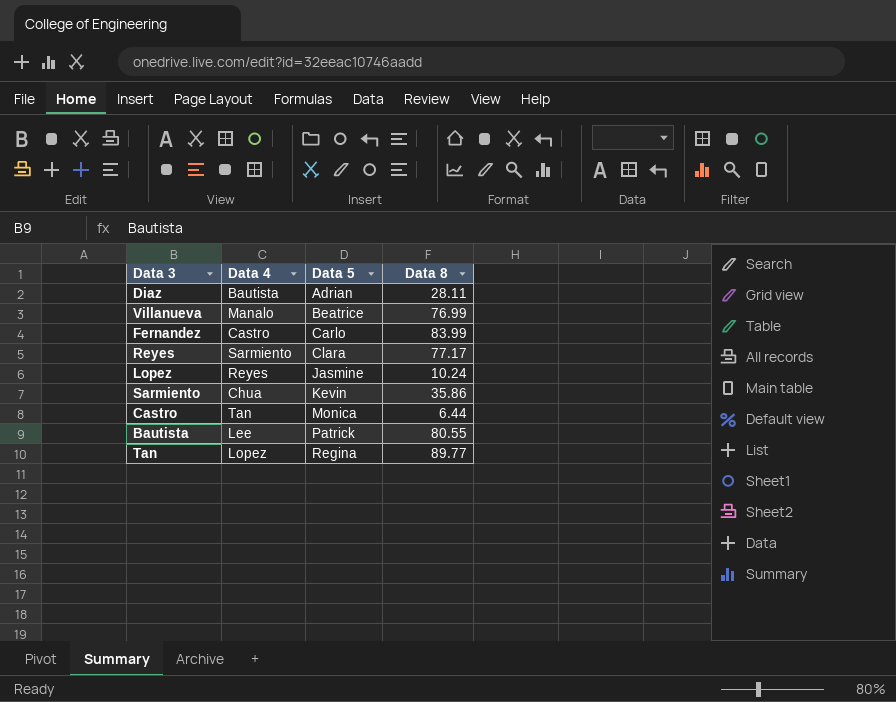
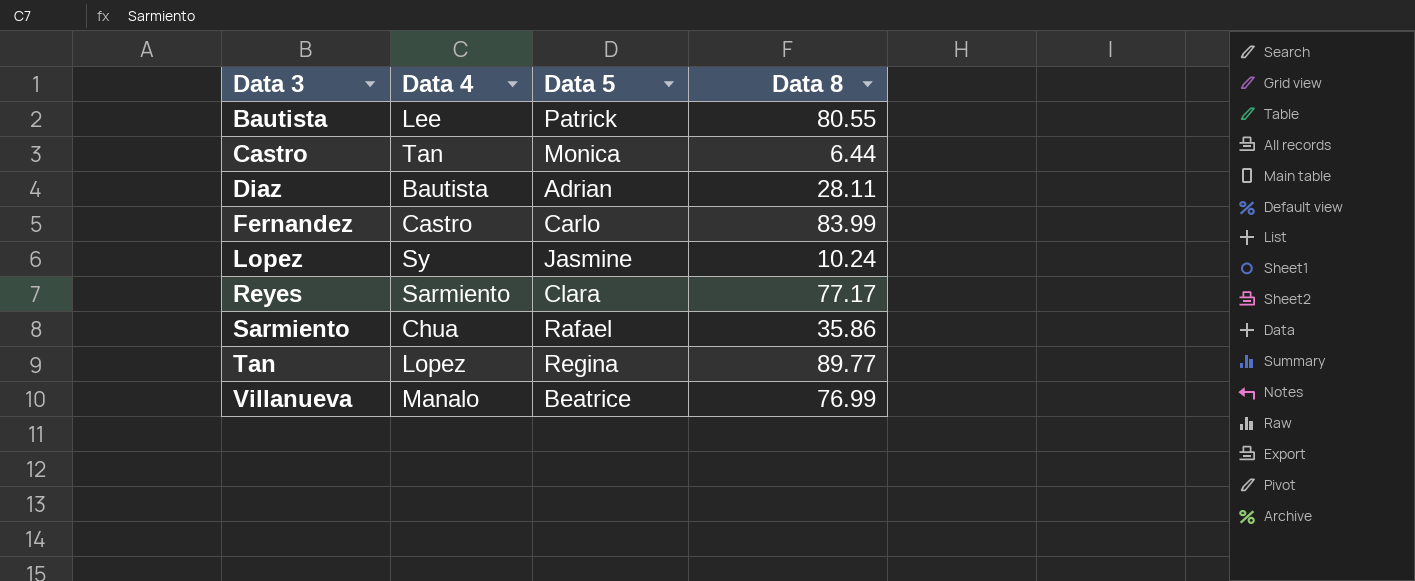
row order: Data 5 ascending -> Data 3 ascending
Lopez | Data 4: Reyes -> Sy
Sarmiento | Data 5: Kevin -> Rafael

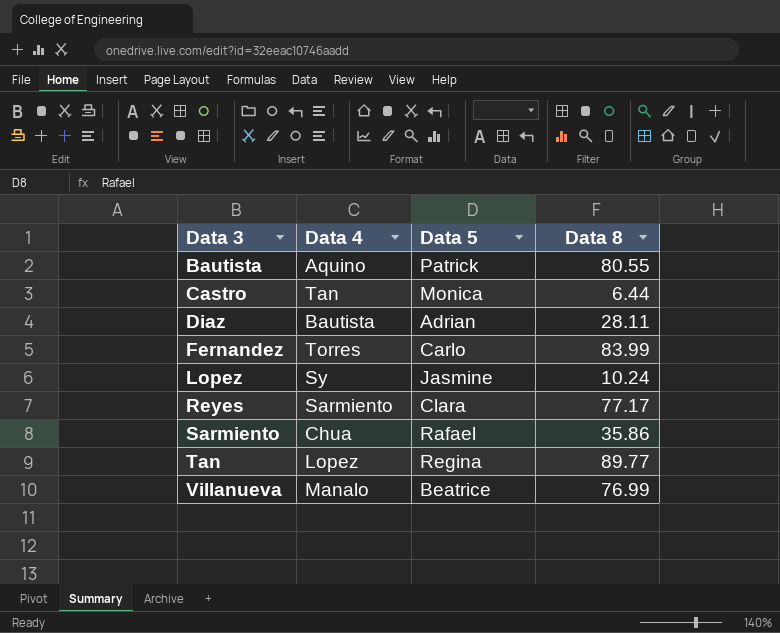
Bautista | Data 4: Lee -> Aquino
Fernandez | Data 4: Castro -> Torres

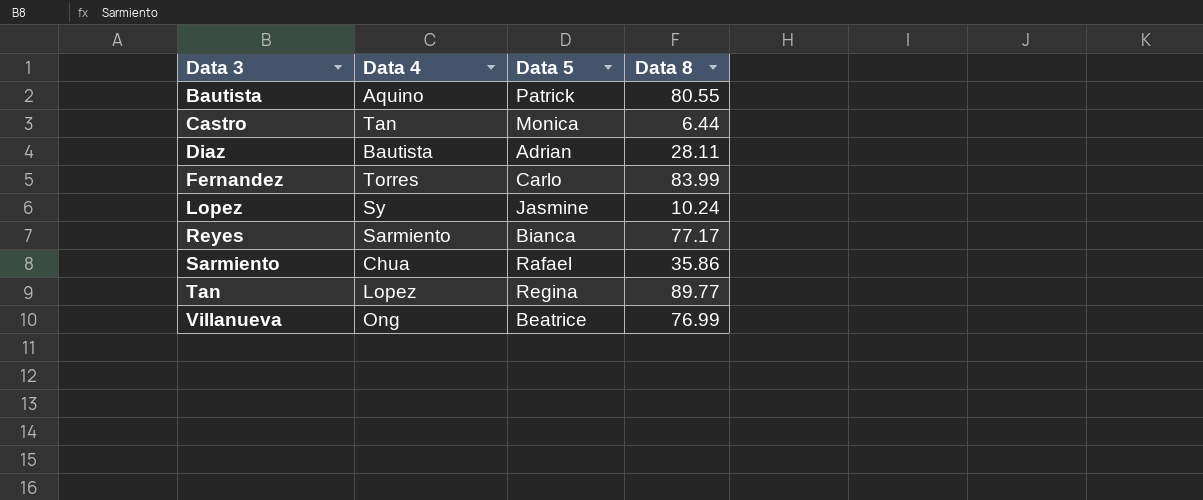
Reyes | Data 5: Clara -> Bianca
Villanueva | Data 4: Manalo -> Ong

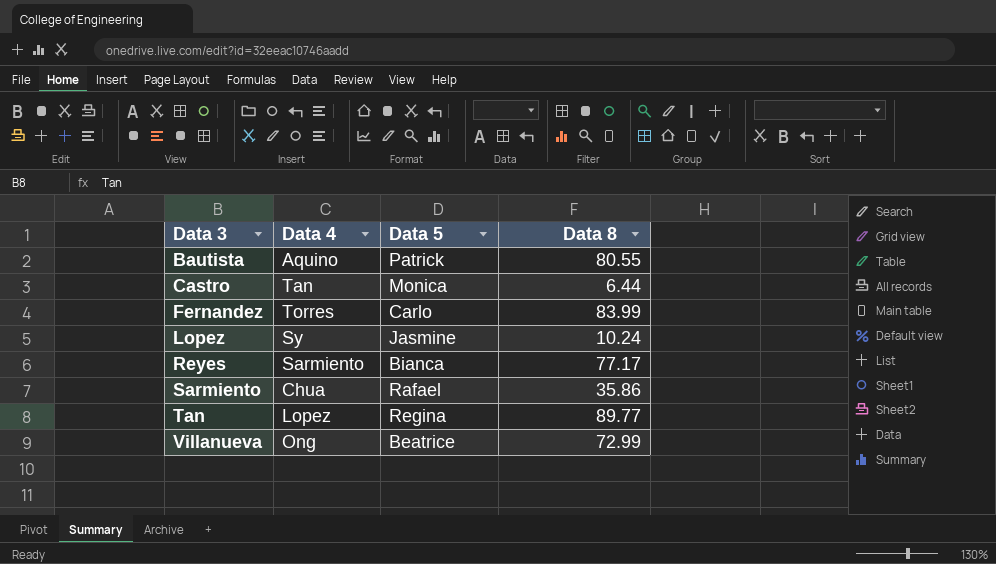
row Diaz: Bautista | Adrian | 28.11 -> none
Villanueva | Data 8: 76.99 -> 72.99

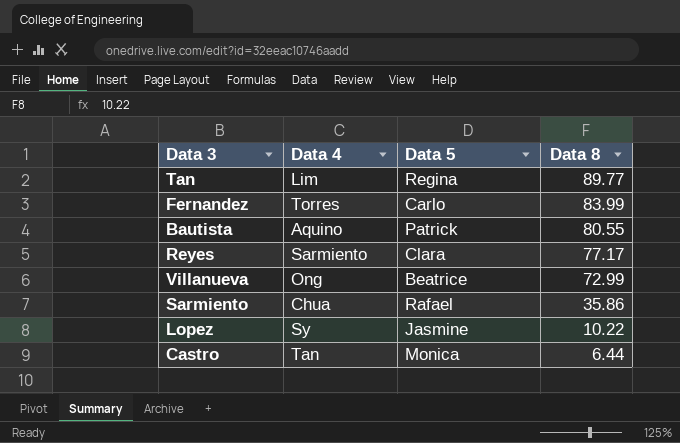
row order: Data 3 ascending -> Data 8 descending
Tan | Data 4: Lopez -> Lim
Reyes | Data 5: Bianca -> Clara
Lopez | Data 8: 10.24 -> 10.22

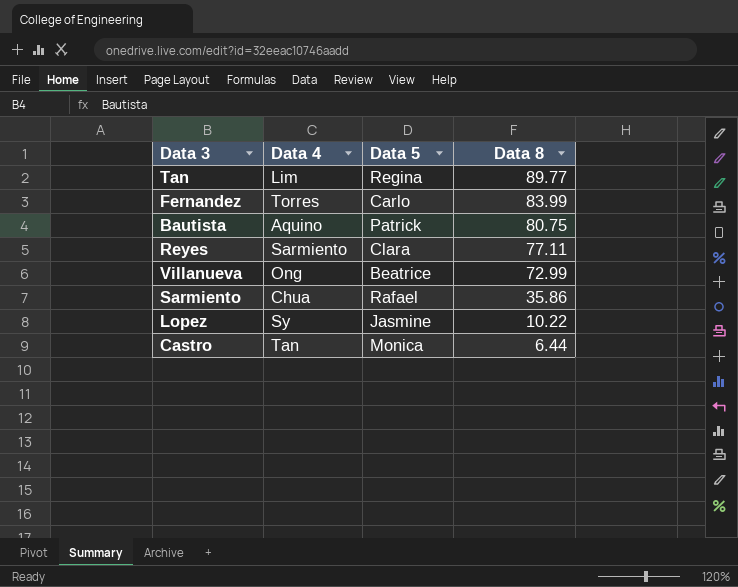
Bautista | Data 8: 80.55 -> 80.75
Reyes | Data 8: 77.17 -> 77.11

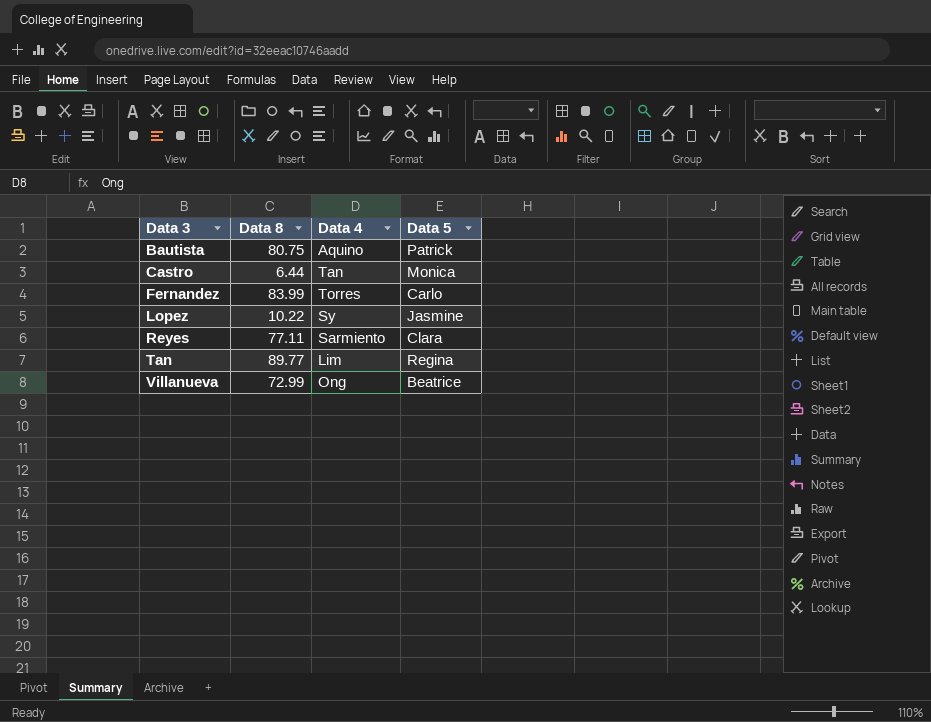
row order: Data 8 descending -> Data 3 ascending
column Data 8 | position: 4 -> 2
row Sarmiento: Chua | Rafael | 35.86 -> none

